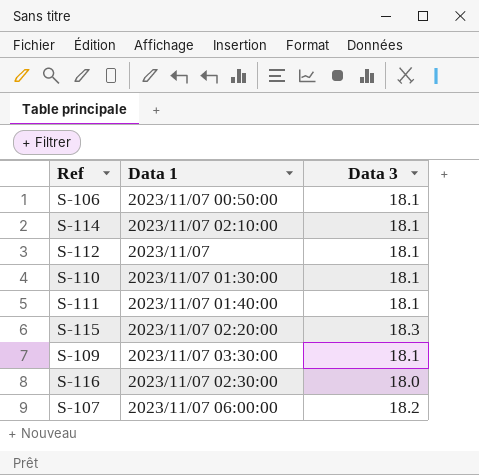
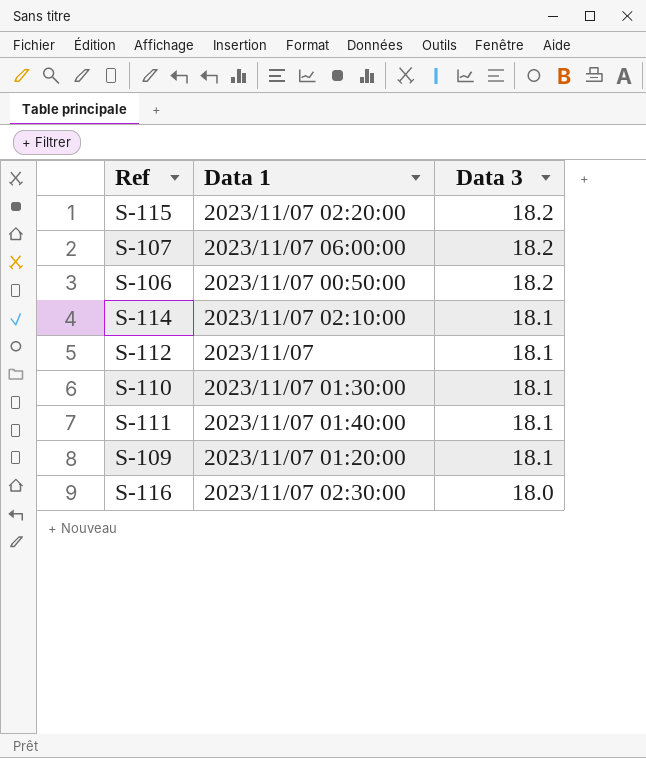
row order: none -> Data 3 descending
S-115 | Data 3: 18.3 -> 18.2
S-106 | Data 3: 18.1 -> 18.2
S-109 | Data 1: 2023/11/07 03:30:00 -> 2023/11/07 01:20:00

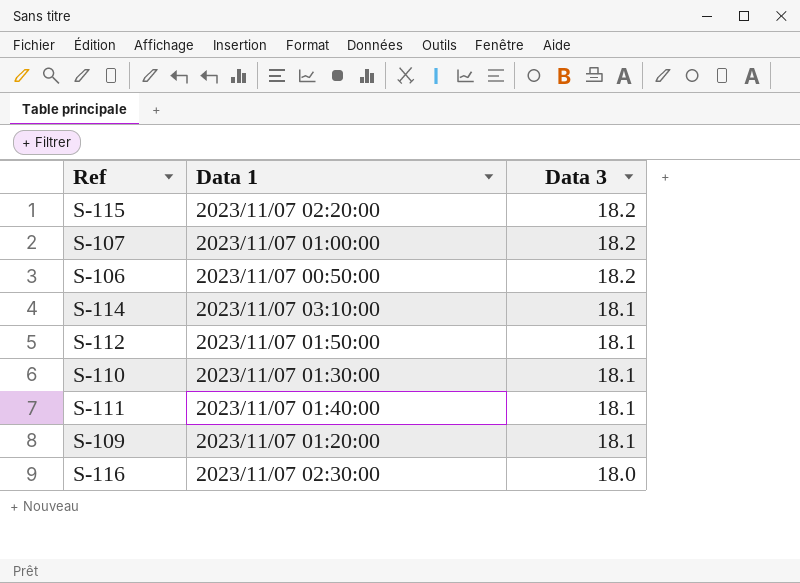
S-107 | Data 1: 2023/11/07 06:00:00 -> 2023/11/07 01:00:00
S-114 | Data 1: 2023/11/07 02:10:00 -> 2023/11/07 03:10:00
S-112 | Data 1: 2023/11/07 -> 2023/11/07 01:50:00

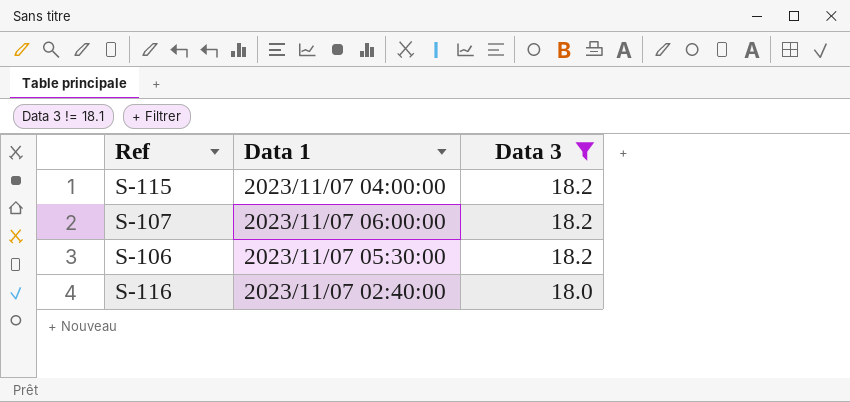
filter: none -> Data 3 != 18.1
S-115 | Data 1: 2023/11/07 02:20:00 -> 2023/11/07 04:00:00
S-107 | Data 1: 2023/11/07 01:00:00 -> 2023/11/07 06:00:00
S-106 | Data 1: 2023/11/07 00:50:00 -> 2023/11/07 05:30:00
S-116 | Data 1: 2023/11/07 02:30:00 -> 2023/11/07 02:40:00

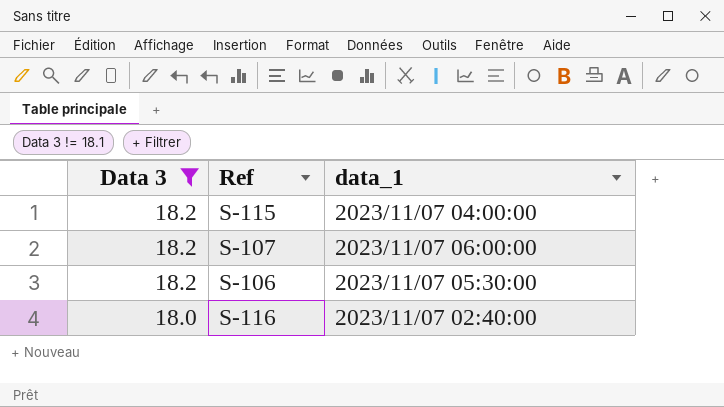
column Data 3 | position: 3 -> 1
column name: Data 1 -> data_1

